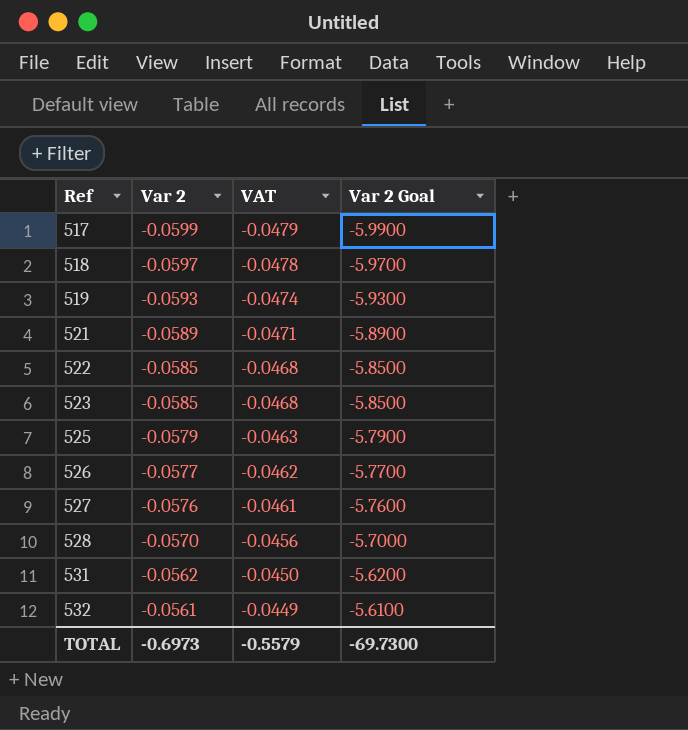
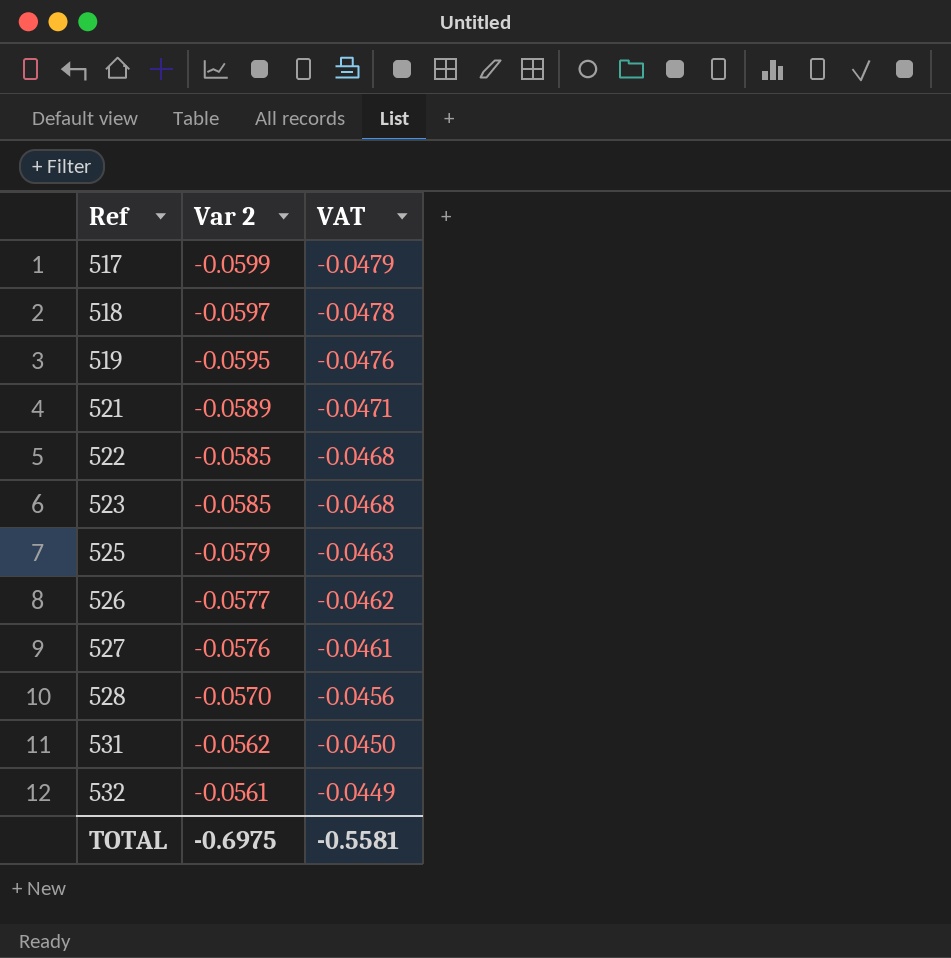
column Var 2 Goal | formula: [Var 2] * 100 -> none
519 | Var 2: -0.0593 -> -0.0595
519 | VAT: -0.0474 -> -0.0476
TOTAL | Var 2: -0.6973 -> -0.6975
TOTAL | VAT: -0.5579 -> -0.5581

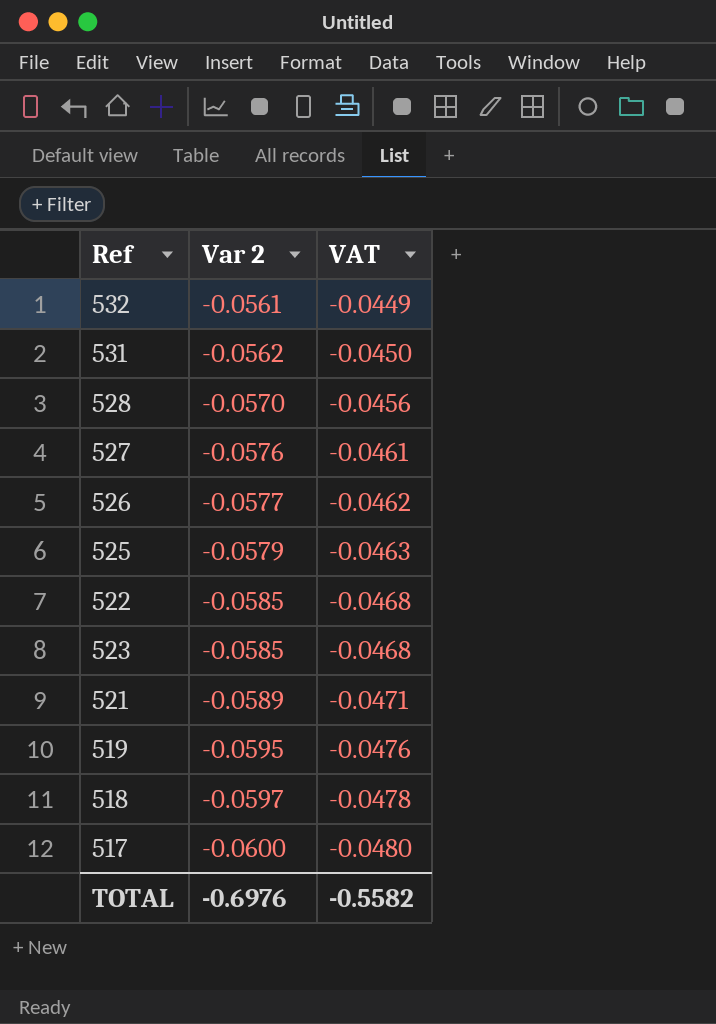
row order: Ref ascending -> Var 2 descending
517 | Var 2: -0.0599 -> -0.0600
517 | VAT: -0.0479 -> -0.0480
TOTAL | Var 2: -0.6975 -> -0.6976
TOTAL | VAT: -0.5581 -> -0.5582

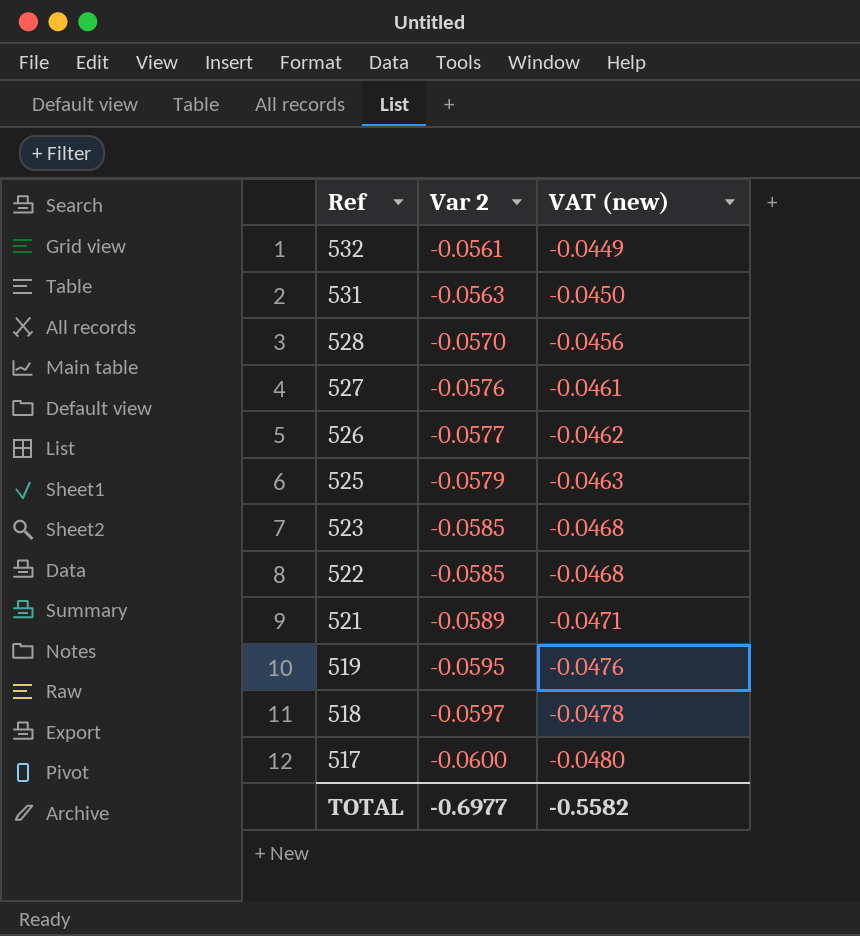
row order: Var 2 descending -> Ref descending
column name: VAT -> VAT (new)
531 | Var 2: -0.0562 -> -0.0563
TOTAL | Var 2: -0.6976 -> -0.6977

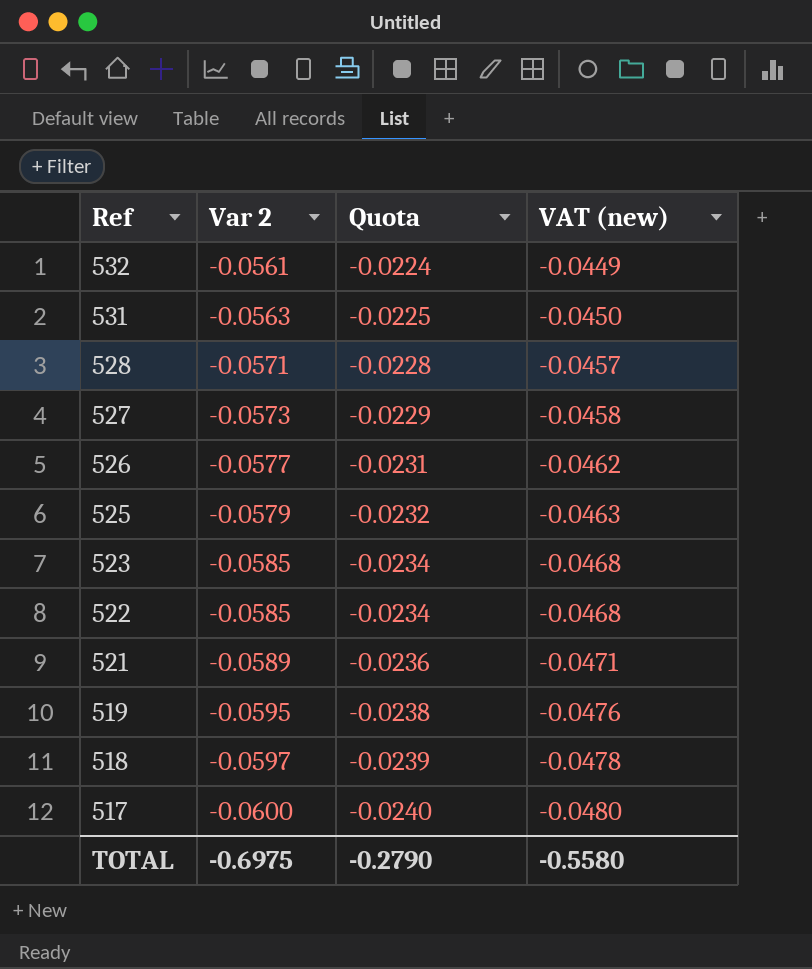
column Quota | formula: none -> [Var 2] * 0.4
528 | Var 2: -0.0570 -> -0.0571
528 | VAT (new): -0.0456 -> -0.0457
527 | Var 2: -0.0576 -> -0.0573
527 | VAT (new): -0.0461 -> -0.0458
TOTAL | Var 2: -0.6977 -> -0.6975
TOTAL | VAT (new): -0.5582 -> -0.5580

